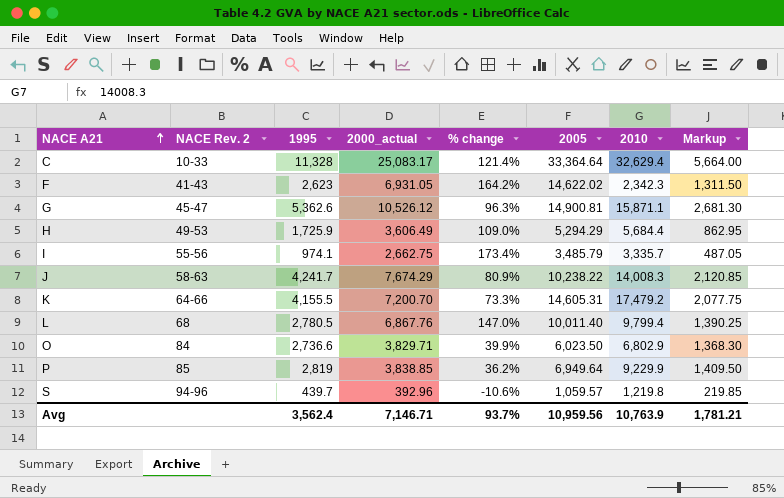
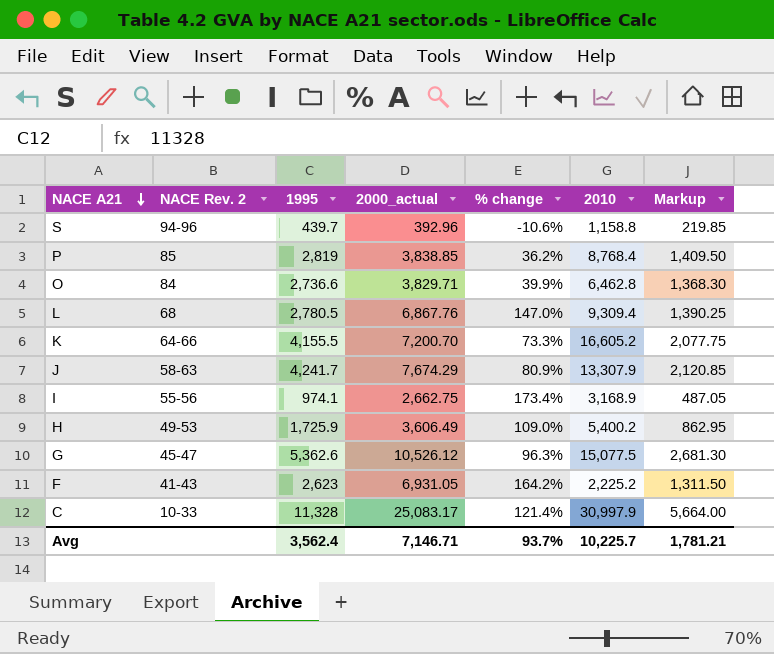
row order: NACE A21 ascending -> NACE A21 descending
column 2005 | position: 6 -> none
S | 2010: 1,219.8 -> 1,158.8
P | 2010: 9,229.9 -> 8,768.4
O | 2010: 6,802.9 -> 6,462.8
L | 2010: 9,799.4 -> 9,309.4
K | 2010: 17,479.2 -> 16,605.2
J | 2010: 14,008.3 -> 13,307.9
I | 2010: 3,335.7 -> 3,168.9
H | 2010: 5,684.4 -> 5,400.2
G | 2010: 15,871.1 -> 15,077.5
F | 2010: 2,342.3 -> 2,225.2
C | 2010: 32,629.4 -> 30,997.9
Avg | 2010: 10,763.9 -> 10,225.7

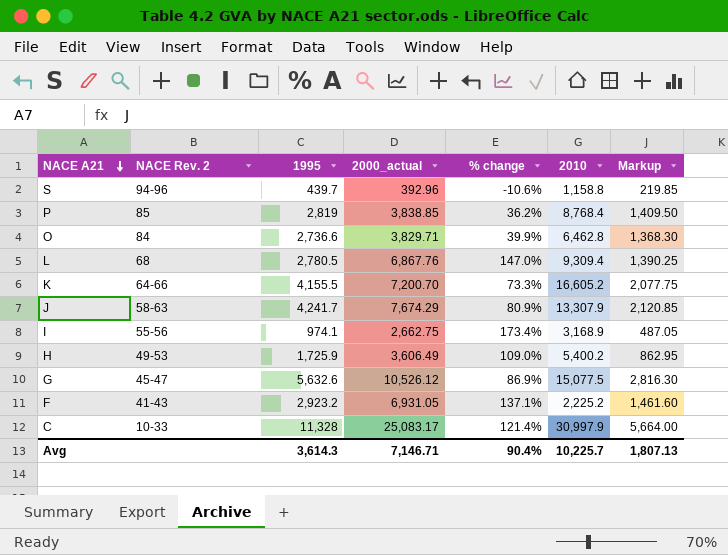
G | 1995: 5,362.6 -> 5,632.6
G | % change: 96.3% -> 86.9%
G | Markup: 2,681.30 -> 2,816.30
F | 1995: 2,623 -> 2,923.2
F | % change: 164.2% -> 137.1%
F | Markup: 1,311.50 -> 1,461.60
Avg | 1995: 3,562.4 -> 3,614.3
Avg | % change: 93.7% -> 90.4%
Avg | Markup: 1,781.21 -> 1,807.13

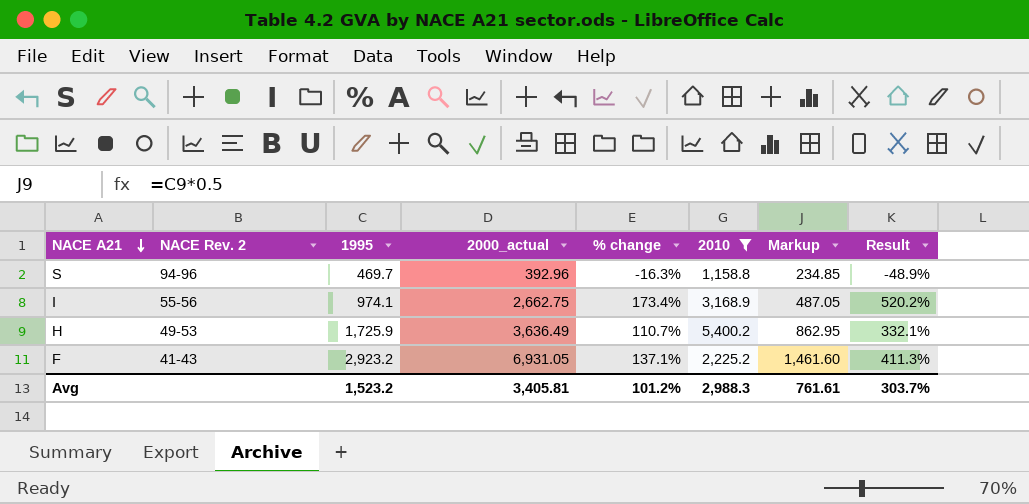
filter: none -> 2010 <= 5,400.2
column Result | formula: none -> [% change] * 3
S | 1995: 439.7 -> 469.7
S | % change: -10.6% -> -16.3%
S | Markup: 219.85 -> 234.85
H | 2000_actual: 3,606.49 -> 3,636.49
H | % change: 109.0% -> 110.7%
Avg | 1995: 3,614.3 -> 1,523.2
Avg | 2000_actual: 7,146.71 -> 3,405.81
Avg | % change: 90.4% -> 101.2%
Avg | 2010: 10,225.7 -> 2,988.3
Avg | Markup: 1,807.13 -> 761.61

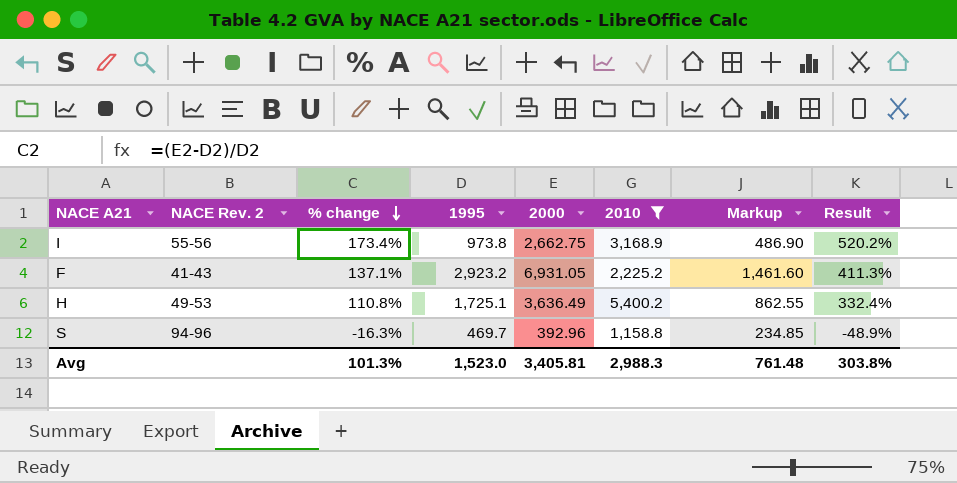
row order: NACE A21 descending -> % change descending
column % change | position: 5 -> 3
column name: 2000_actual -> 2000
I | 1995: 974.1 -> 973.8
I | Markup: 487.05 -> 486.90
H | % change: 110.7% -> 110.8%
H | 1995: 1,725.9 -> 1,725.1
H | Markup: 862.95 -> 862.55
H | Result: 332.1% -> 332.4%
Avg | % change: 101.2% -> 101.3%
Avg | 1995: 1,523.2 -> 1,523.0
Avg | Markup: 761.61 -> 761.48
Avg | Result: 303.7% -> 303.8%

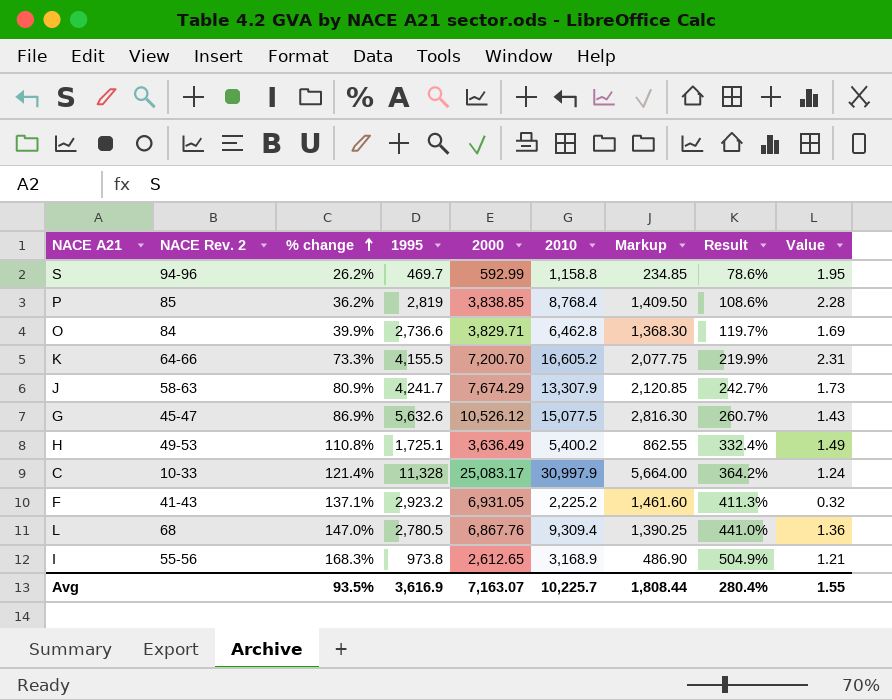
filter: 2010 <= 5,400.2 -> none
row order: % change descending -> % change ascending
column Value | formula: none -> [2010] / [2000]
S | % change: -16.3% -> 26.2%
S | 2000: 392.96 -> 592.99
S | Result: -48.9% -> 78.6%
I | % change: 173.4% -> 168.3%
I | 2000: 2,662.75 -> 2,612.65
I | Result: 520.2% -> 504.9%
Avg | % change: 101.3% -> 93.5%
Avg | 1995: 1,523.0 -> 3,616.9
Avg | 2000: 3,405.81 -> 7,163.07
Avg | 2010: 2,988.3 -> 10,225.7
Avg | Markup: 761.48 -> 1,808.44
Avg | Result: 303.8% -> 280.4%

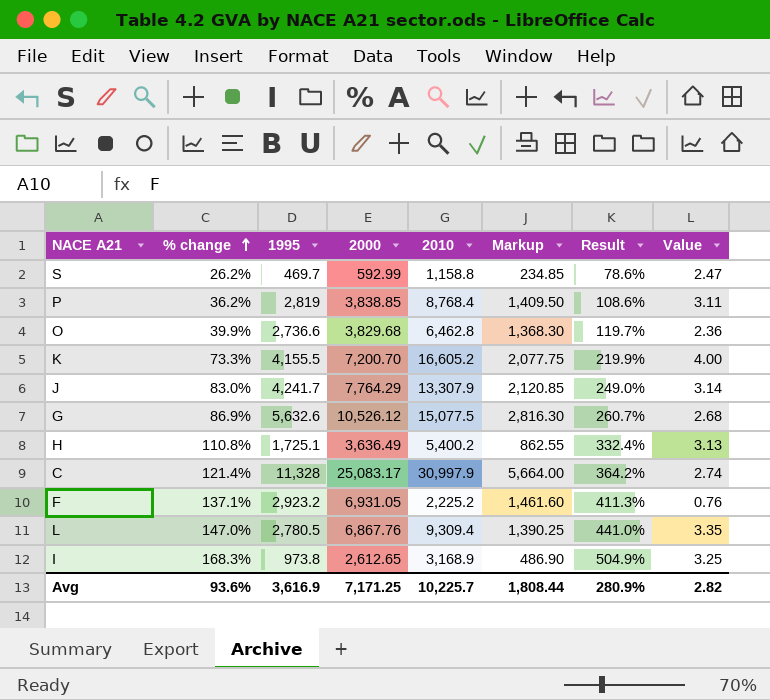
column NACE Rev. 2 | position: 2 -> none
column Value | formula: [2010] / [2000] -> [2010] / [1995]
O | 2000: 3,829.71 -> 3,829.68
J | % change: 80.9% -> 83.0%
J | 2000: 7,674.29 -> 7,764.29
J | Result: 242.7% -> 249.0%
Avg | % change: 93.5% -> 93.6%
Avg | 2000: 7,163.07 -> 7,171.25
Avg | Result: 280.4% -> 280.9%
Avg | Value: 1.55 -> 2.82

